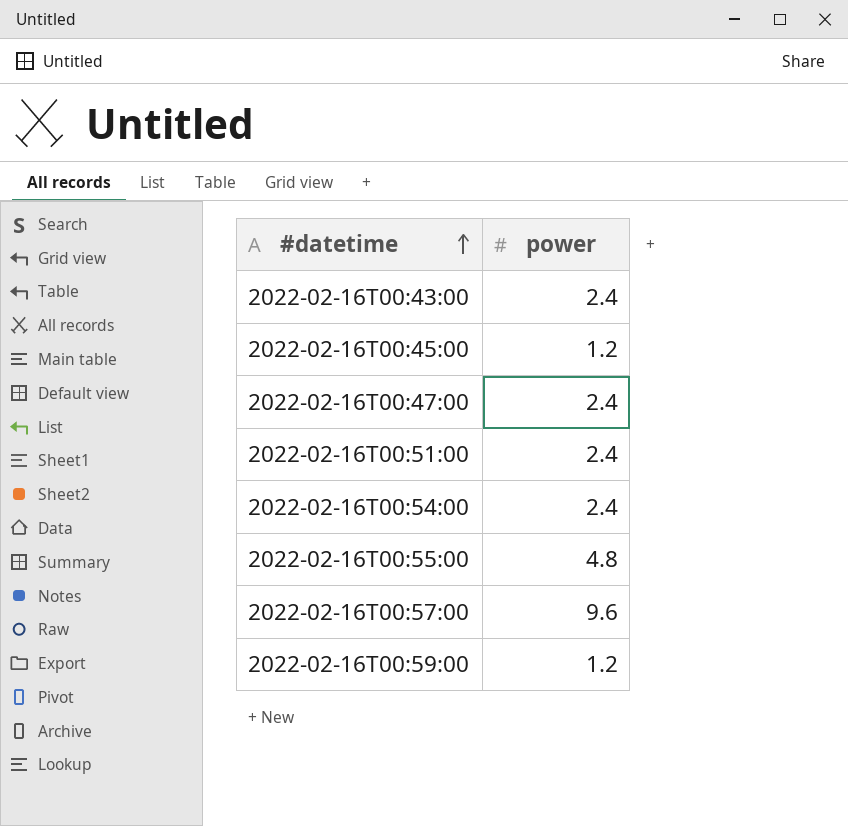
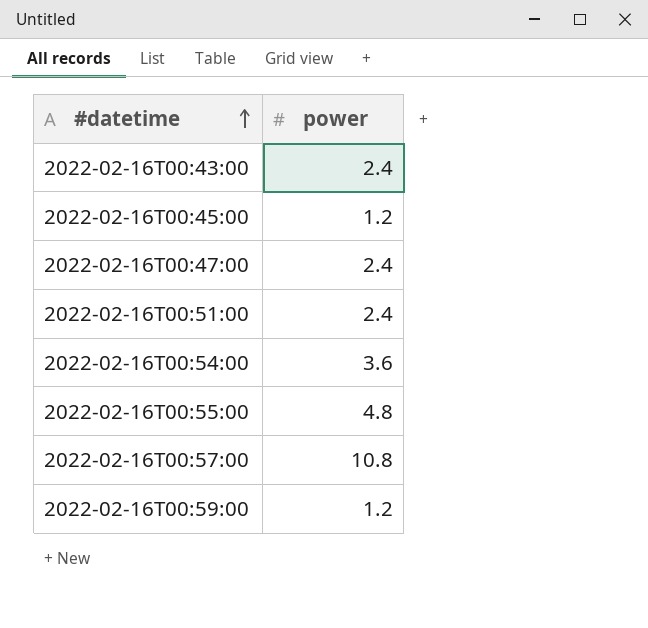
2022-02-16T00:54:00 | power: 2.4 -> 3.6
2022-02-16T00:57:00 | power: 9.6 -> 10.8

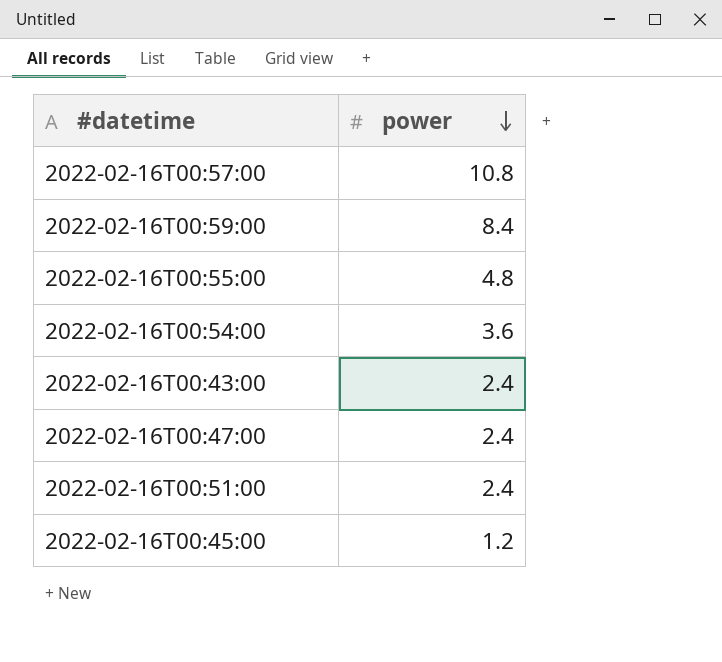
row order: #datetime ascending -> power descending
2022-02-16T00:59:00 | power: 1.2 -> 8.4

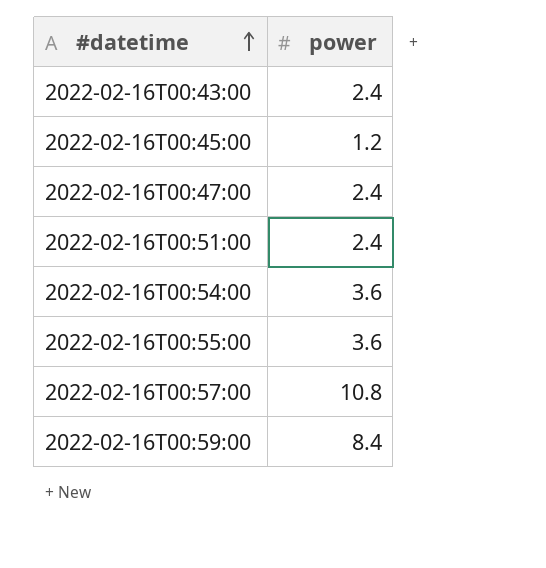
row order: power descending -> #datetime ascending
2022-02-16T00:55:00 | power: 4.8 -> 3.6

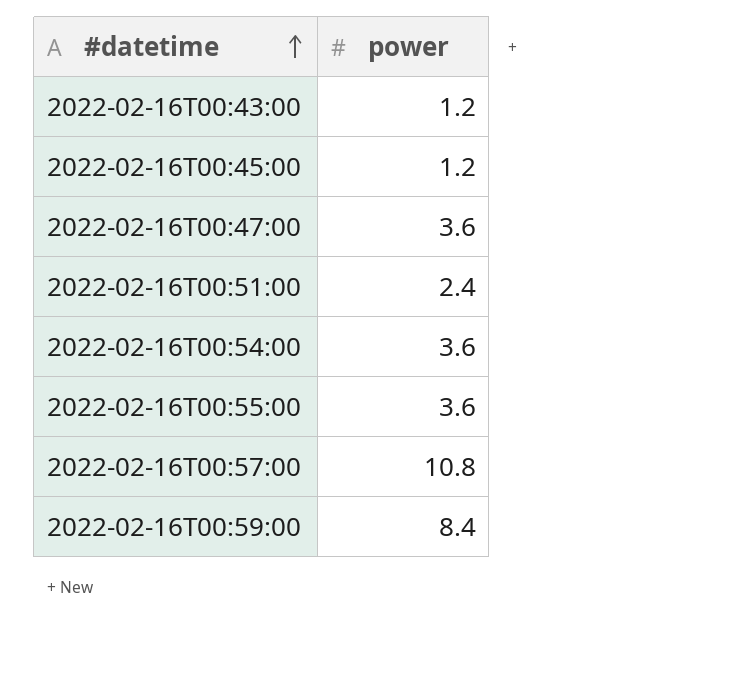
2022-02-16T00:43:00 | power: 2.4 -> 1.2
2022-02-16T00:47:00 | power: 2.4 -> 3.6

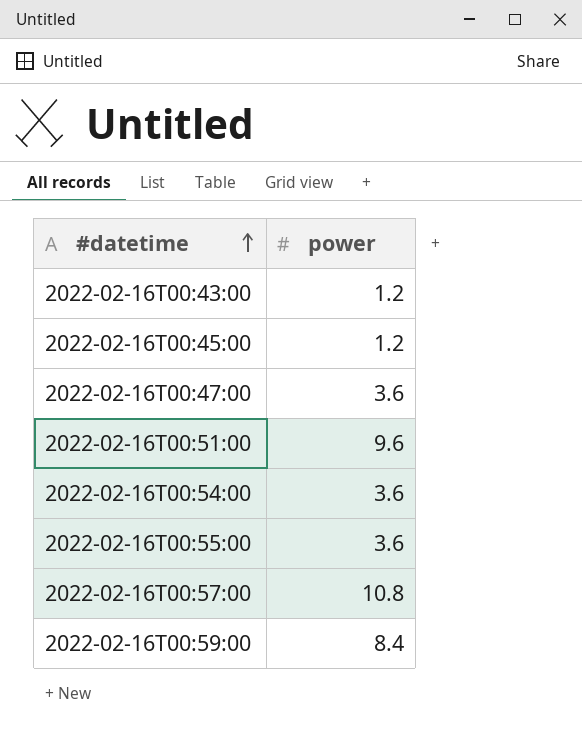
2022-02-16T00:51:00 | power: 2.4 -> 9.6

